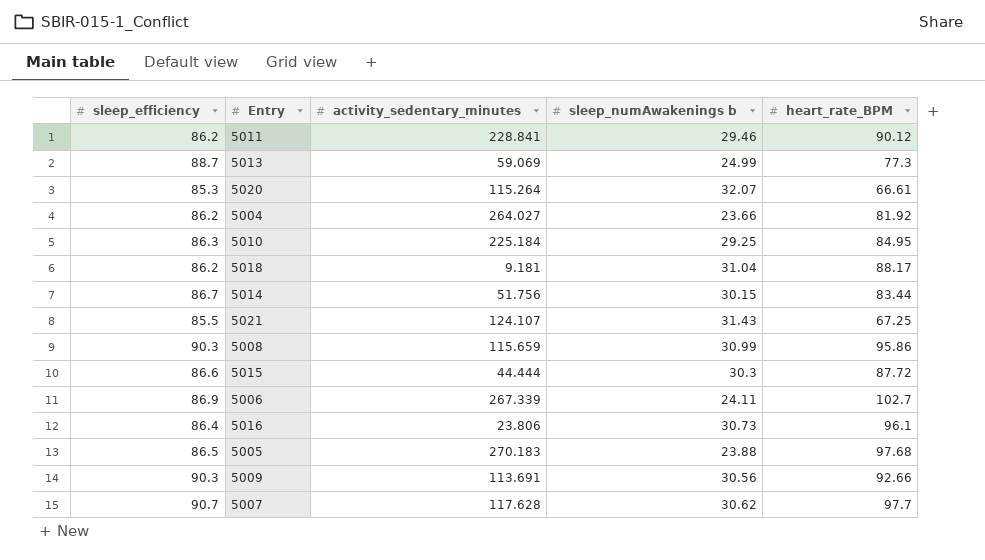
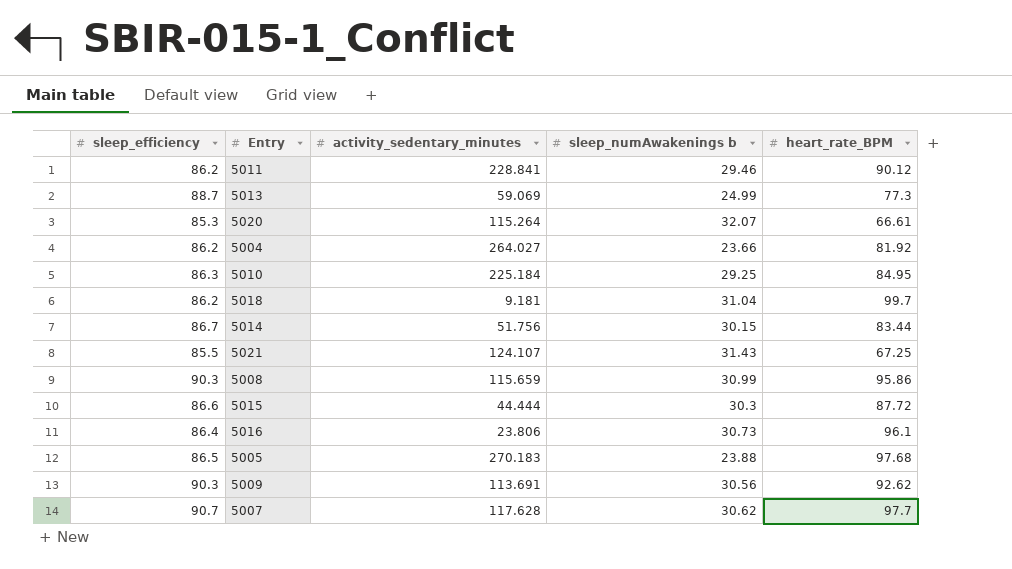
row 5006: 86.9 | 267.339 | 24.11 | 102.7 -> none
5018 | heart_rate_BPM: 88.17 -> 99.7
5009 | heart_rate_BPM: 92.66 -> 92.62

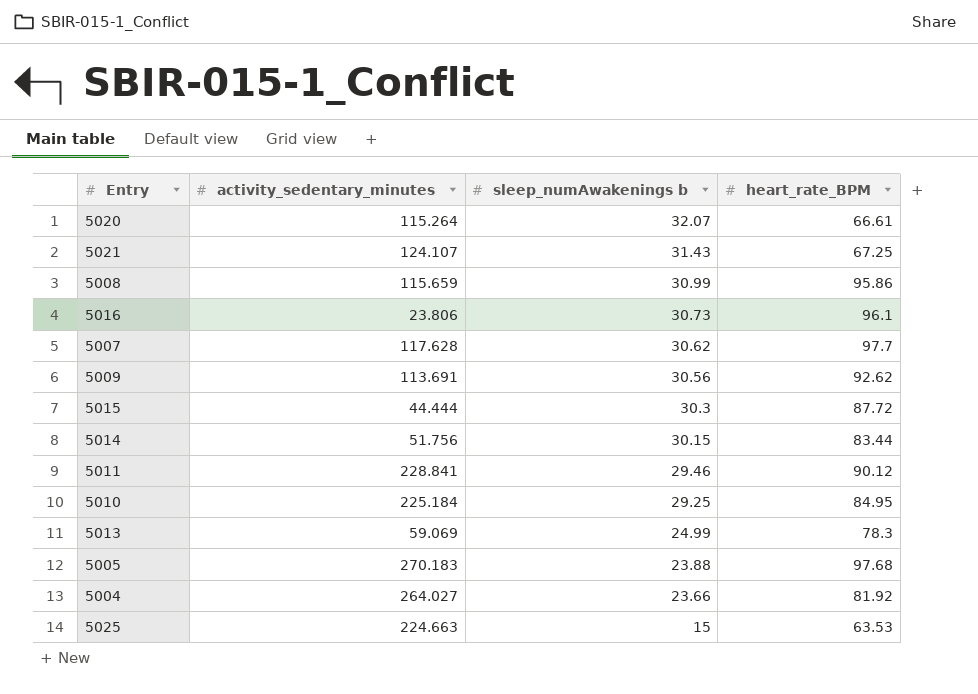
row order: none -> sleep_numAwakenings b descending
column sleep_efficiency | position: 1 -> none
row 5018: 86.2 | 9.181 | 31.04 | 99.7 -> none
5013 | heart_rate_BPM: 77.3 -> 78.3
row 5025: none -> 224.663 | 15 | 63.53

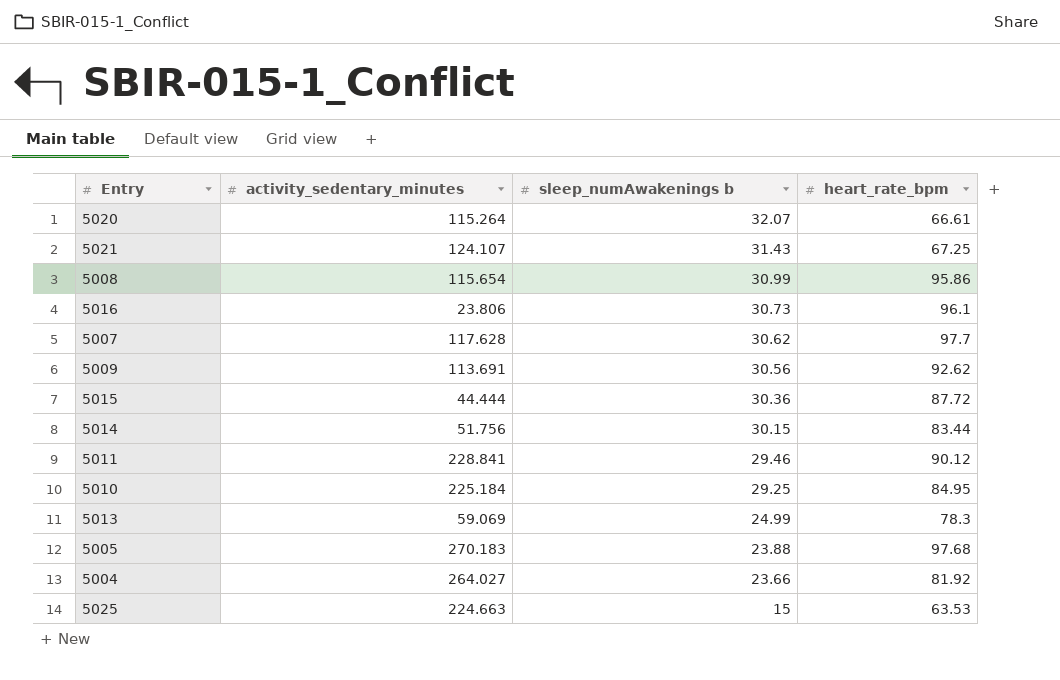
column name: heart_rate_BPM -> heart_rate_bpm
5008 | activity_sedentary_minutes: 115.659 -> 115.654
5015 | sleep_numAwakenings b: 30.3 -> 30.36

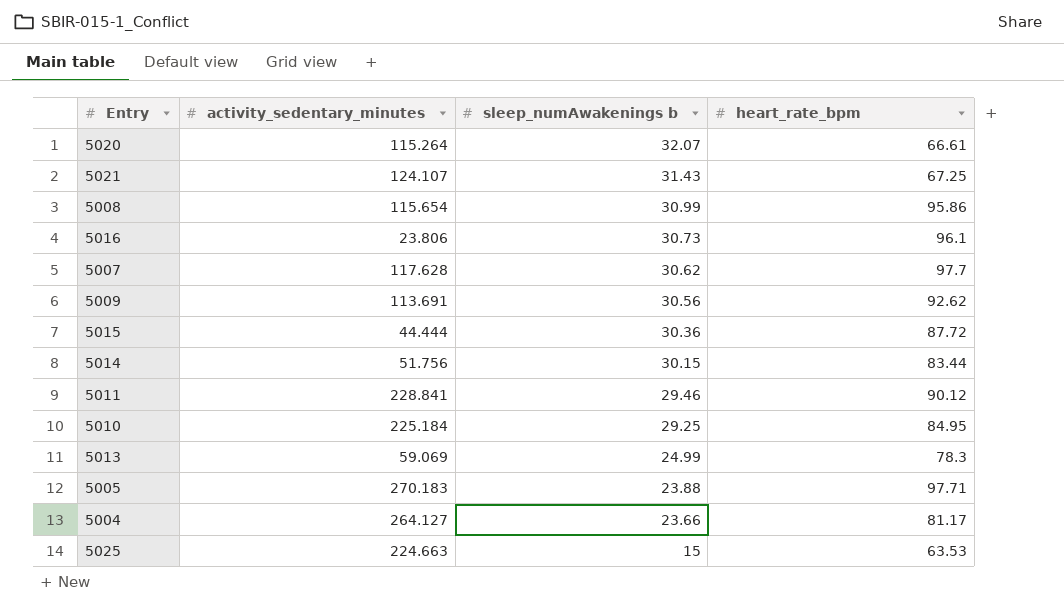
5005 | heart_rate_bpm: 97.68 -> 97.71
5004 | activity_sedentary_minutes: 264.027 -> 264.127
5004 | heart_rate_bpm: 81.92 -> 81.17

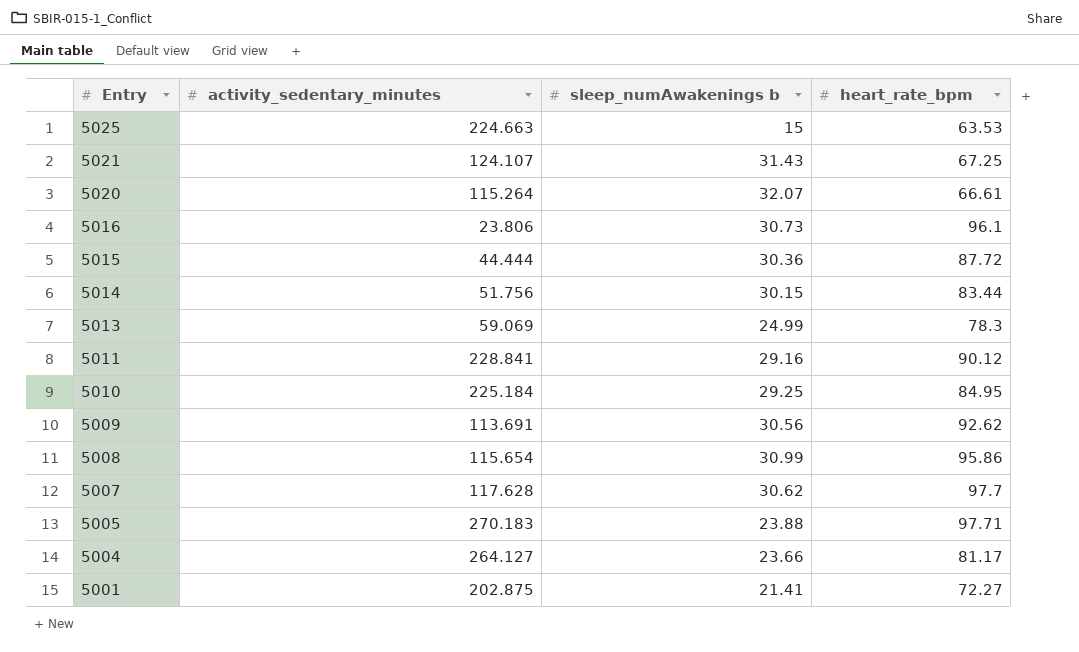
row order: sleep_numAwakenings b descending -> Entry descending
5011 | sleep_numAwakenings b: 29.46 -> 29.16
row 5001: none -> 202.875 | 21.41 | 72.27

